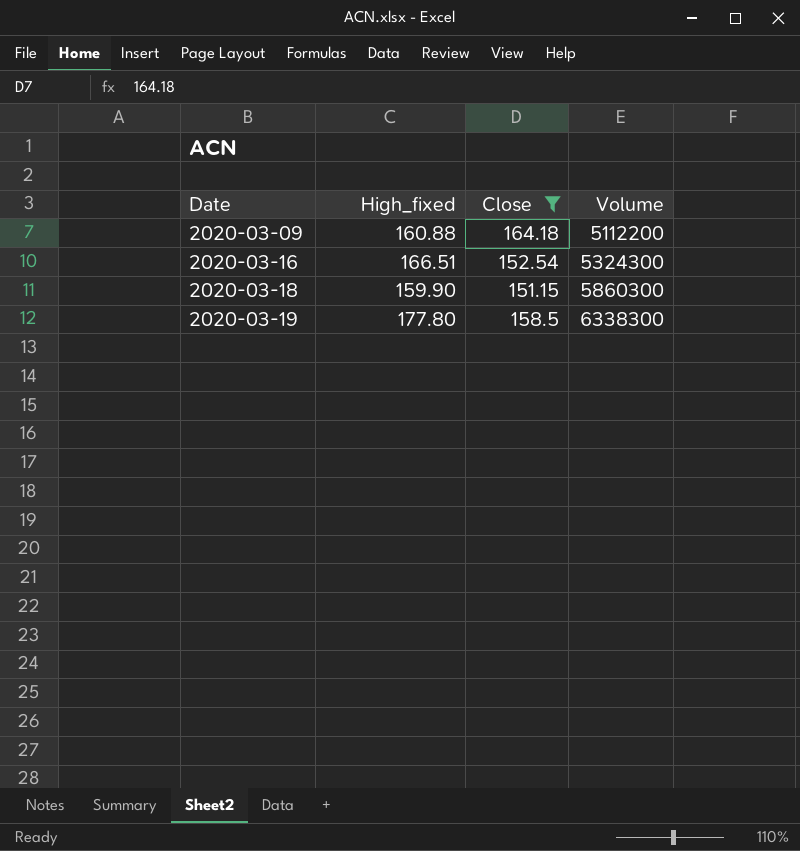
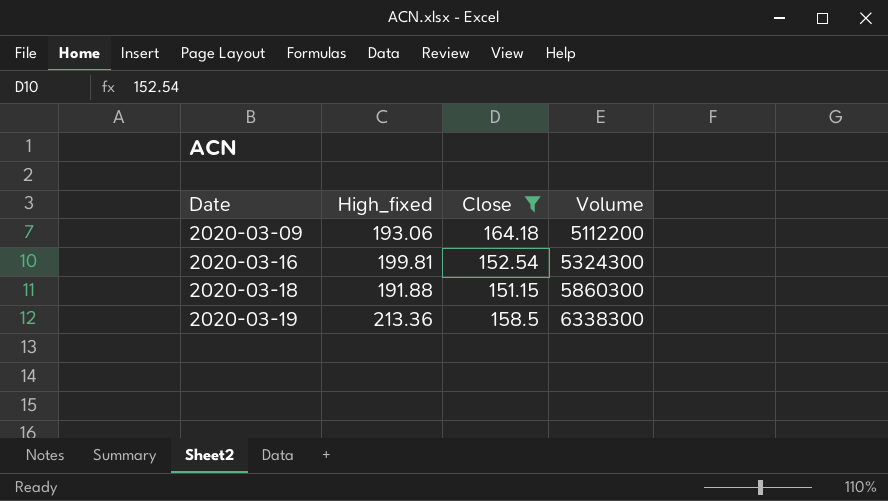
2020-03-09 | High_fixed: 160.88 -> 193.06
2020-03-16 | High_fixed: 166.51 -> 199.81
2020-03-18 | High_fixed: 159.90 -> 191.88
2020-03-19 | High_fixed: 177.80 -> 213.36

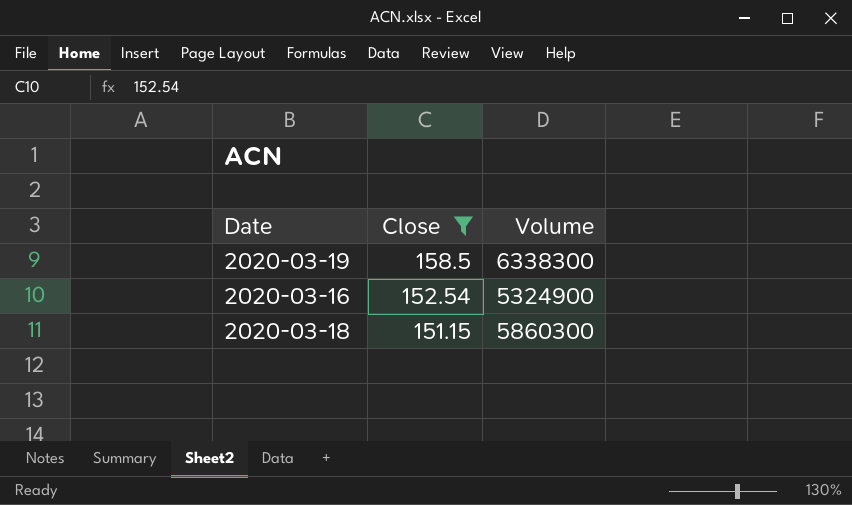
row order: Date ascending -> Close descending
column High_fixed | position: 2 -> none
row 2020-03-09: 193.06 | 164.18 | 5112200 -> none
2020-03-16 | Volume: 5324300 -> 5324900

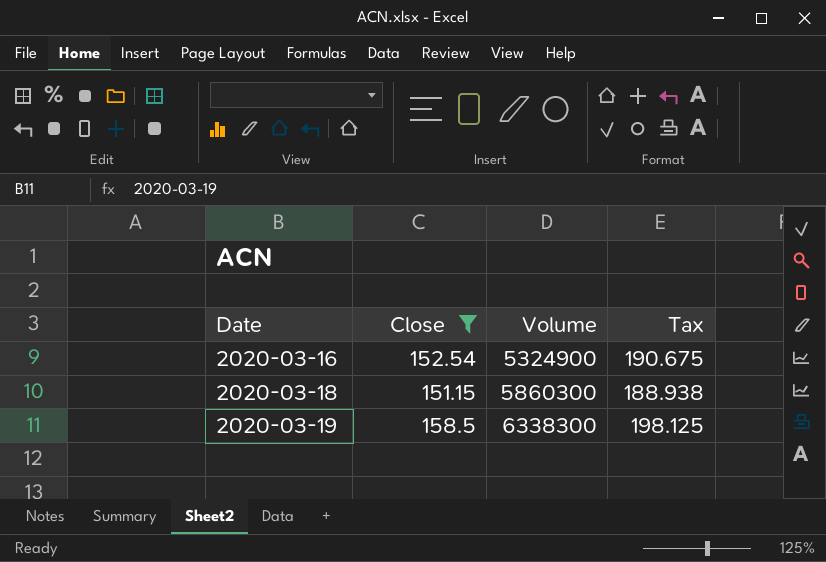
row order: Close descending -> Date ascending
column Tax | formula: none -> [Close] * 1.25

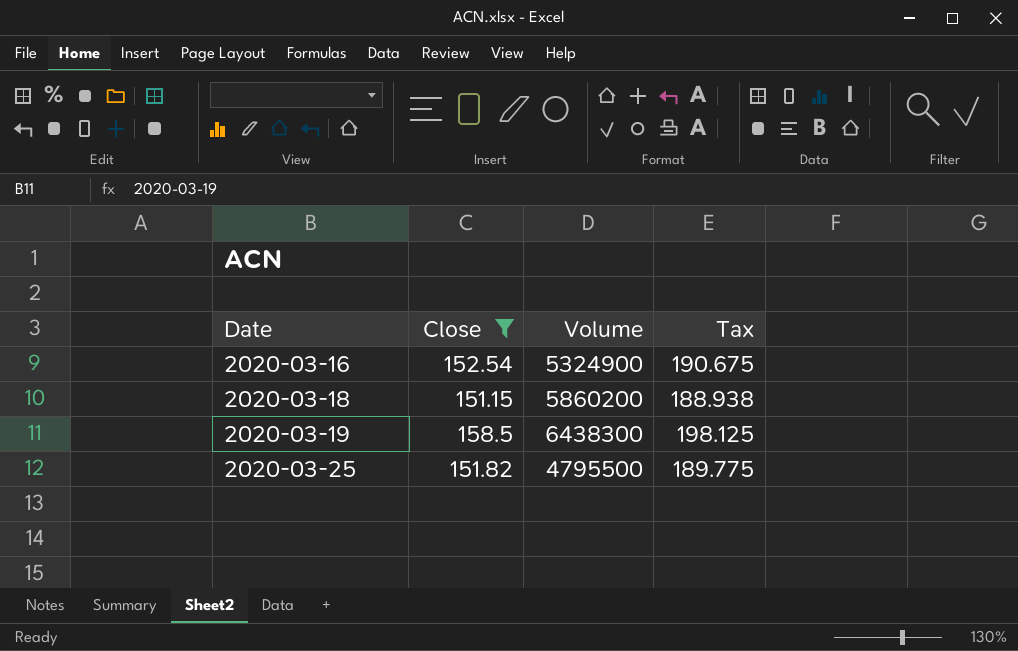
2020-03-18 | Volume: 5860300 -> 5860200
2020-03-19 | Volume: 6338300 -> 6438300
row 2020-03-25: none -> 151.82 | 4795500 | 189.775

